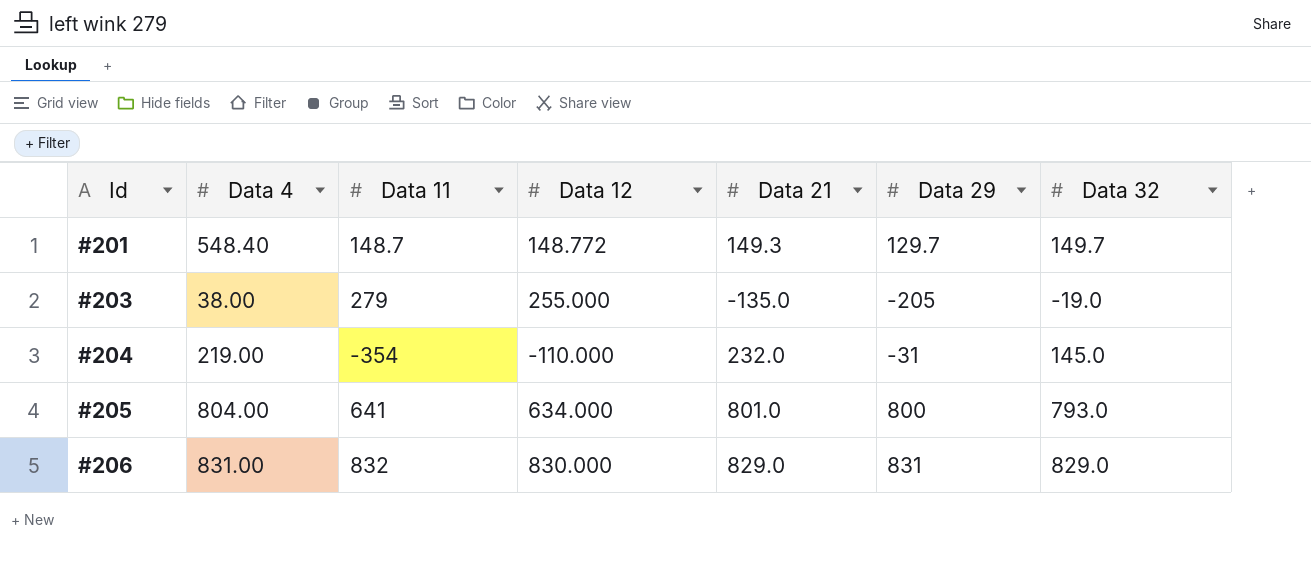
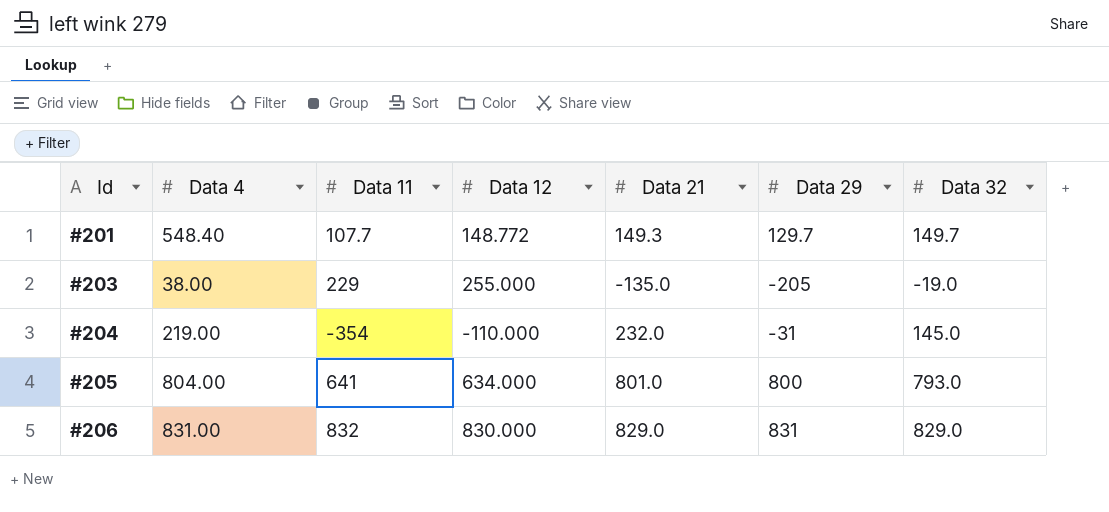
#201 | Data 11: 148.7 -> 107.7
#203 | Data 11: 279 -> 229

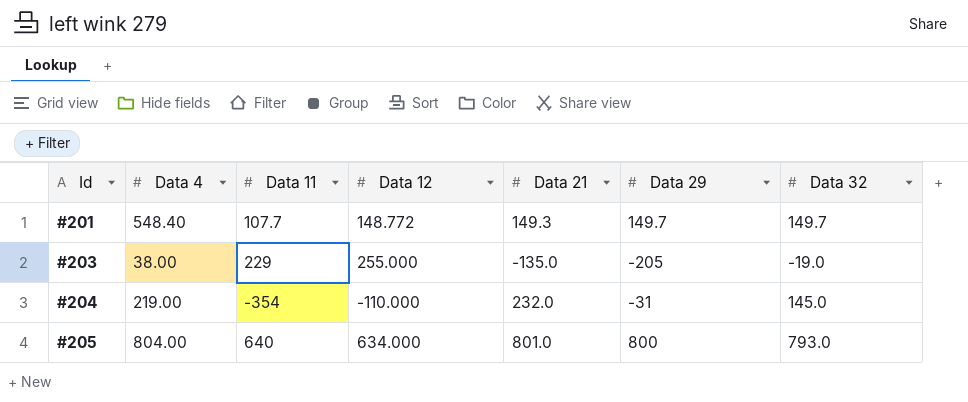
row #206: 831.00 | 832 | 830.000 | 829.0 | 831 | 829.0 -> none
#201 | Data 29: 129.7 -> 149.7
#205 | Data 11: 641 -> 640

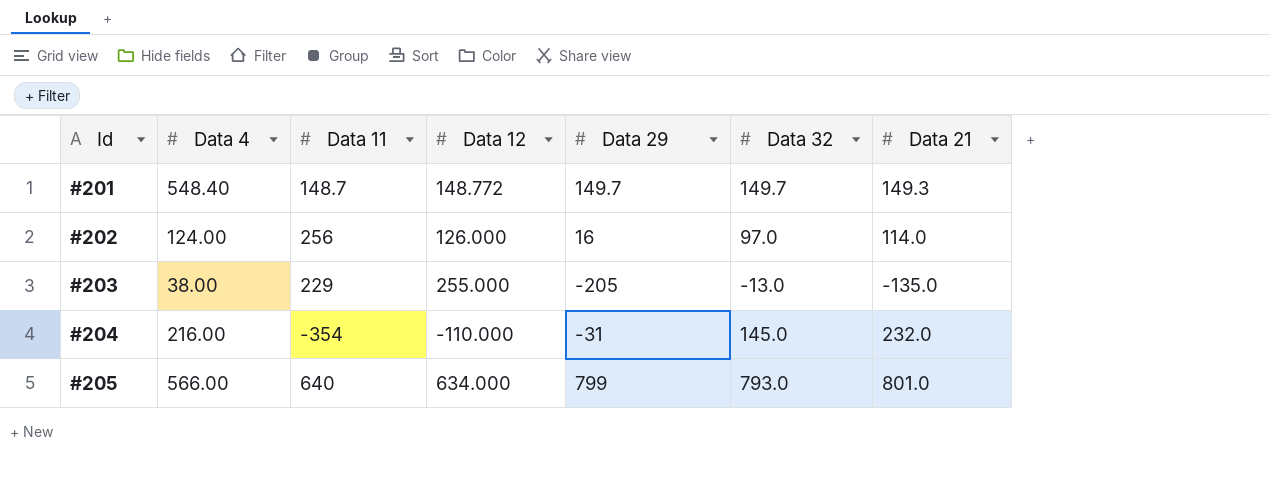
column Data 21 | position: 5 -> 7
#201 | Data 11: 107.7 -> 148.7
row #202: none -> 124.00 | 256 | 126.000 | 16 | 97.0 | 114.0
#203 | Data 32: -19.0 -> -13.0
#204 | Data 4: 219.00 -> 216.00
#205 | Data 4: 804.00 -> 566.00
#205 | Data 29: 800 -> 799

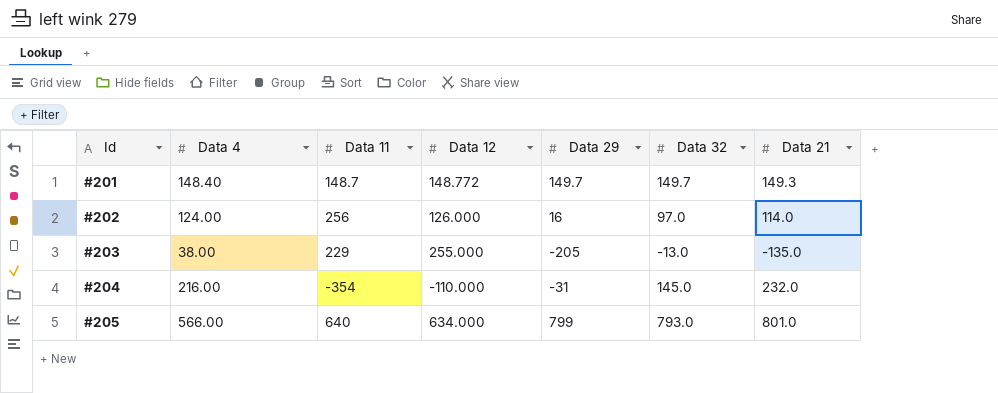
#201 | Data 4: 548.40 -> 148.40

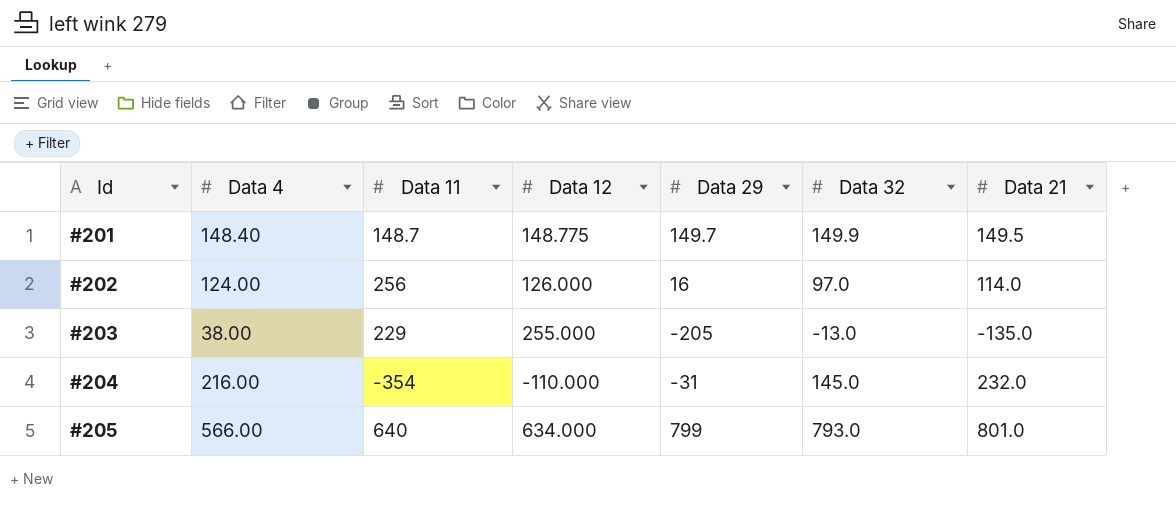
#201 | Data 12: 148.772 -> 148.775
#201 | Data 32: 149.7 -> 149.9
#201 | Data 21: 149.3 -> 149.5

